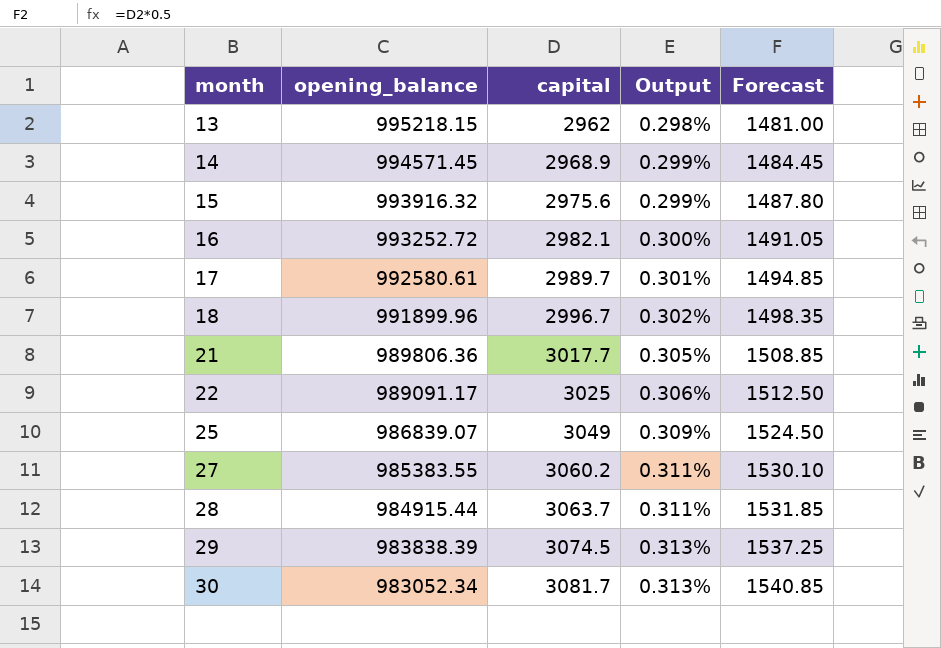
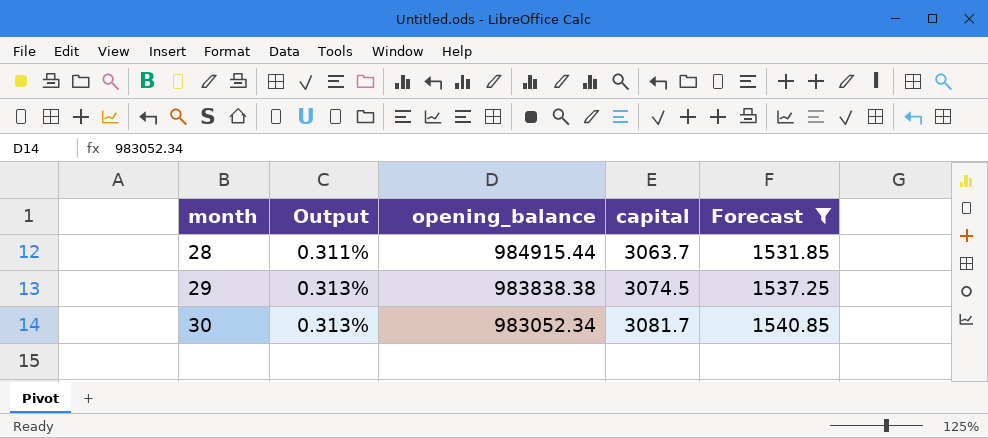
filter: none -> Forecast >= 1531.85
column Output | position: 4 -> 2
29 | opening_balance: 983838.39 -> 983838.38

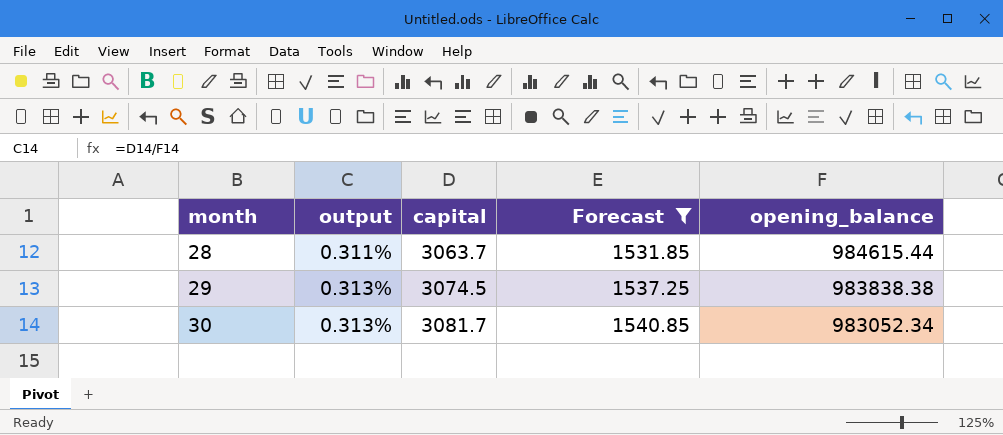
column name: Output -> output
column opening_balance | position: 3 -> 5
28 | opening_balance: 984915.44 -> 984615.44

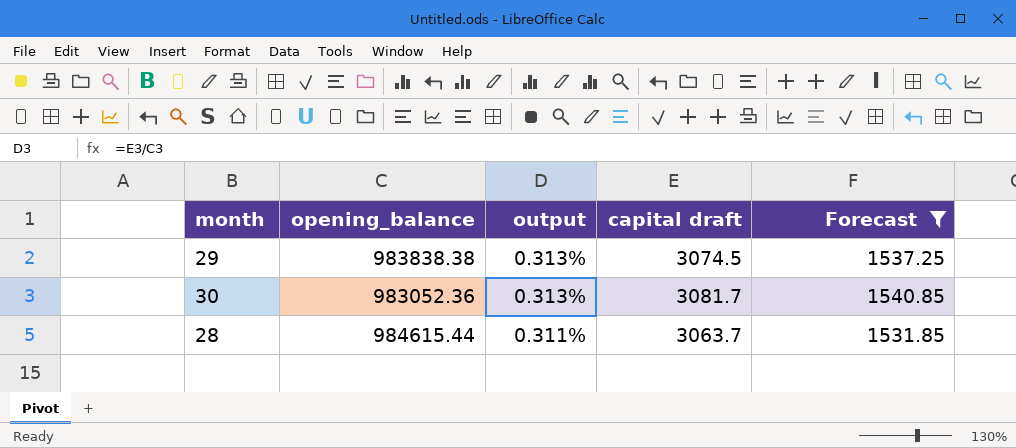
row order: month ascending -> output descending
column opening_balance | position: 5 -> 2
column name: capital -> capital draft
30 | opening_balance: 983052.34 -> 983052.36

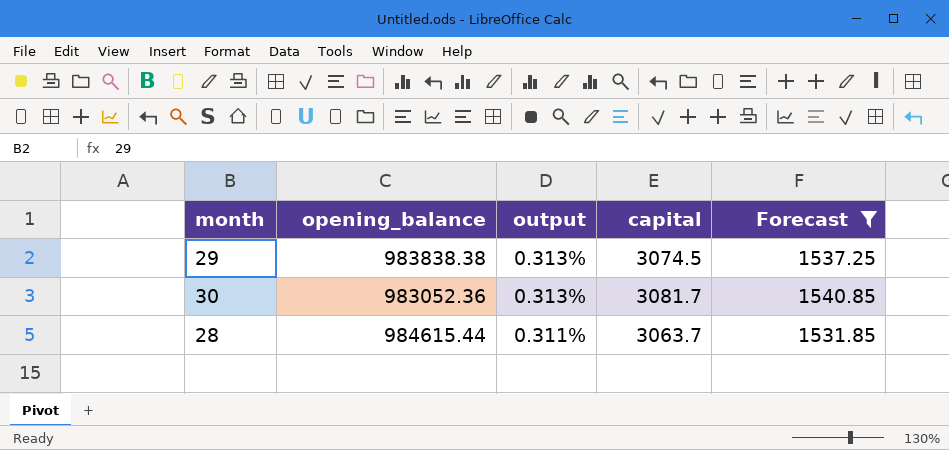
column name: capital draft -> capital

